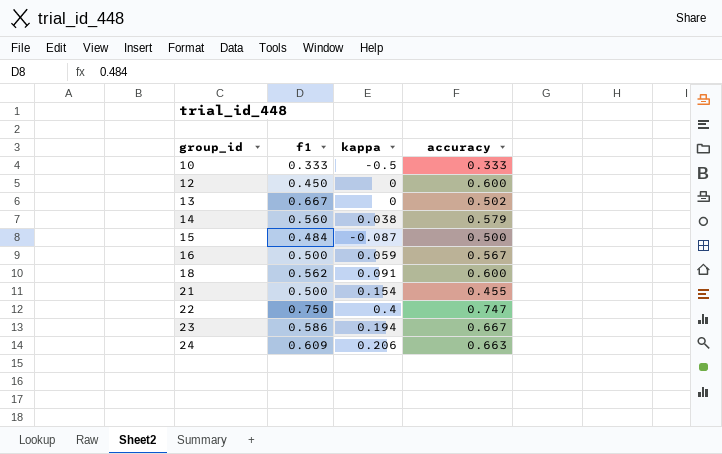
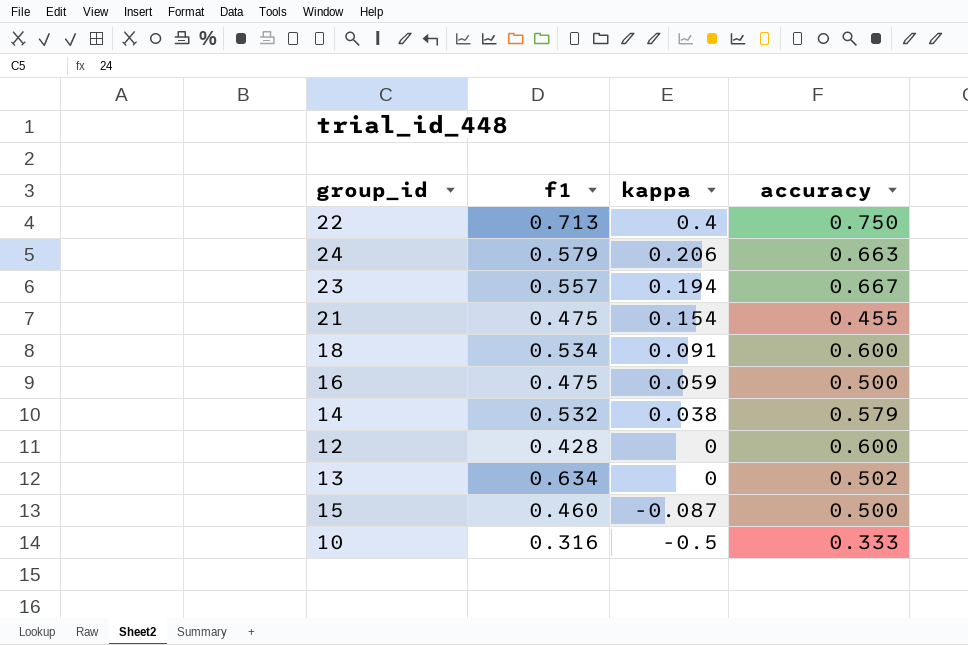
row order: group_id ascending -> kappa descending
22 | f1: 0.750 -> 0.713
22 | accuracy: 0.747 -> 0.750
24 | f1: 0.609 -> 0.579
23 | f1: 0.586 -> 0.557
21 | f1: 0.500 -> 0.475
18 | f1: 0.562 -> 0.534
16 | f1: 0.500 -> 0.475
16 | accuracy: 0.567 -> 0.500
14 | f1: 0.560 -> 0.532
12 | f1: 0.450 -> 0.428
13 | f1: 0.667 -> 0.634
15 | f1: 0.484 -> 0.460
10 | f1: 0.333 -> 0.316

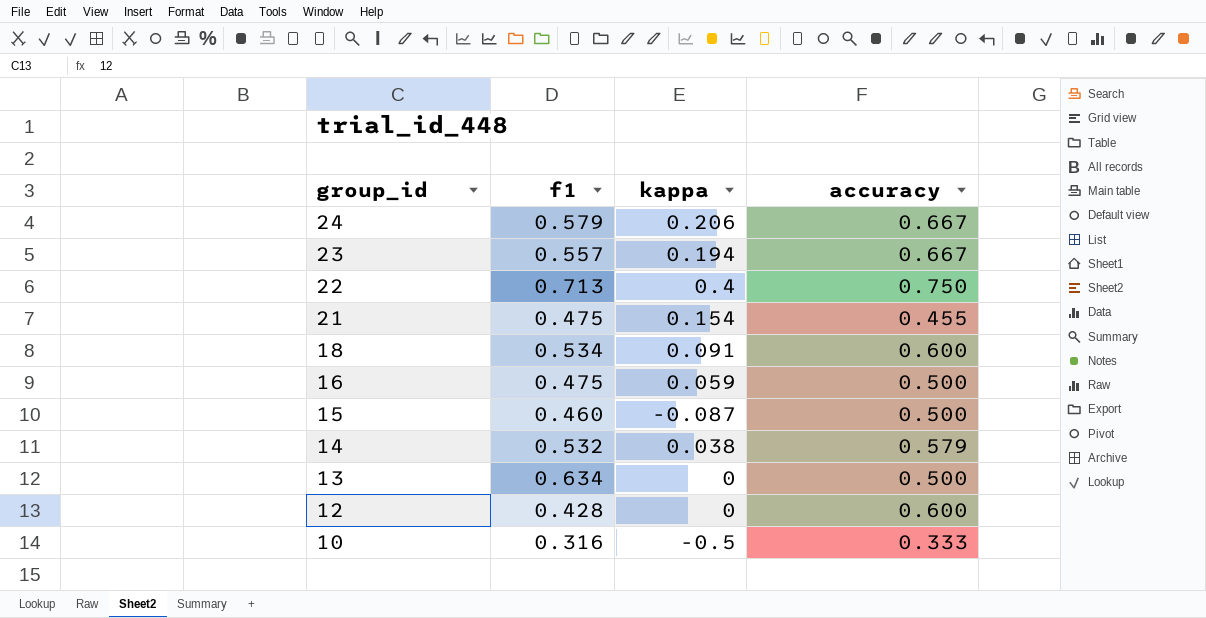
row order: kappa descending -> group_id descending
24 | accuracy: 0.663 -> 0.667
13 | accuracy: 0.502 -> 0.500

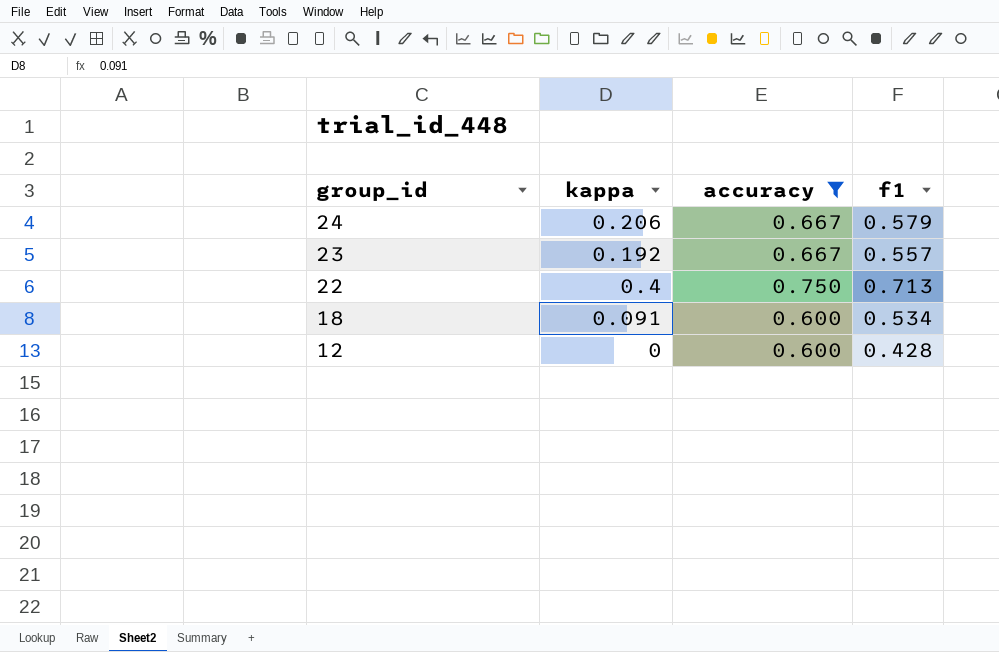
filter: none -> accuracy >= 0.600
column f1 | position: 2 -> 4
23 | kappa: 0.194 -> 0.192

